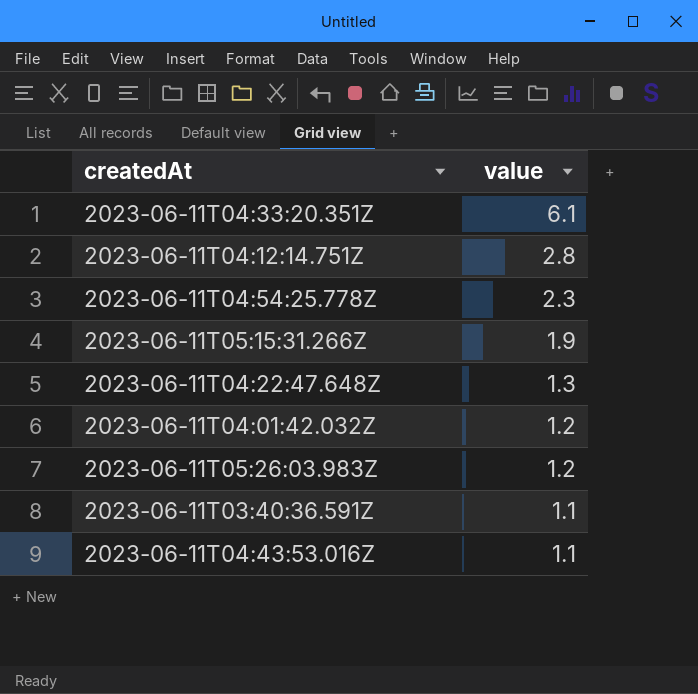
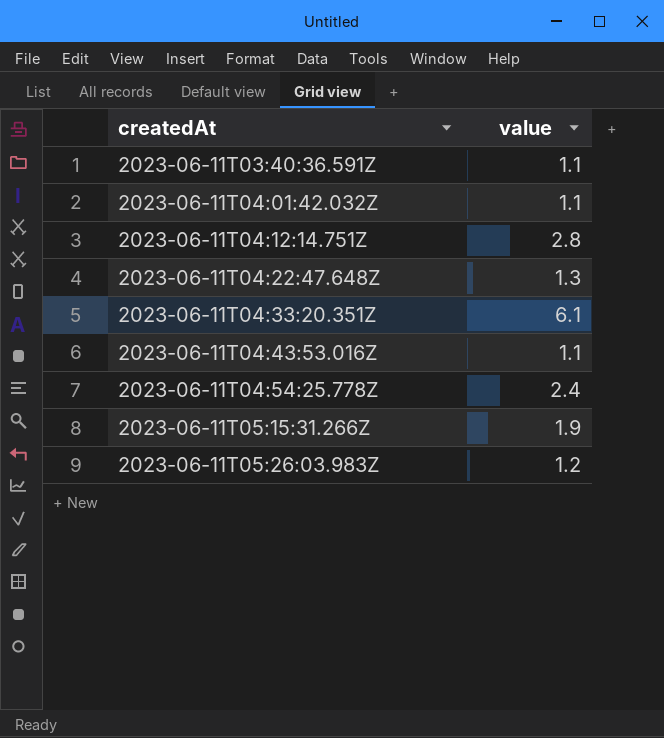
row order: value descending -> createdAt ascending
2023-06-11T04:01:42.032Z | value: 1.2 -> 1.1
2023-06-11T04:54:25.778Z | value: 2.3 -> 2.4

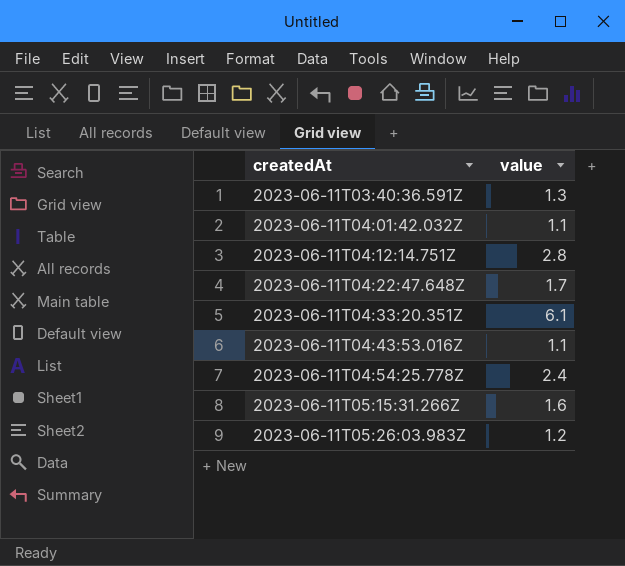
2023-06-11T03:40:36.591Z | value: 1.1 -> 1.3
2023-06-11T04:22:47.648Z | value: 1.3 -> 1.7
2023-06-11T05:15:31.266Z | value: 1.9 -> 1.6

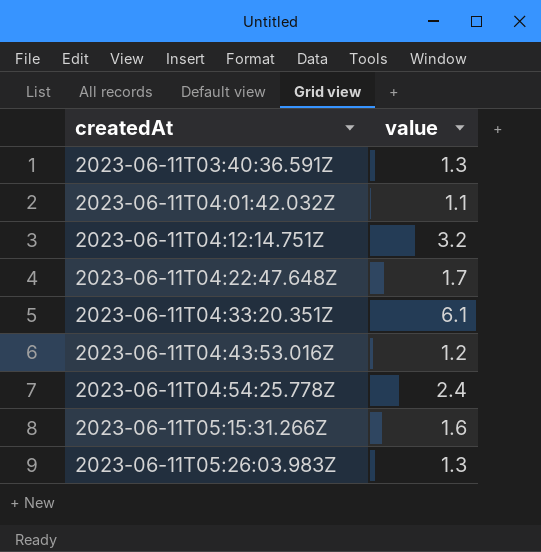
2023-06-11T04:12:14.751Z | value: 2.8 -> 3.2
2023-06-11T04:43:53.016Z | value: 1.1 -> 1.2
2023-06-11T05:26:03.983Z | value: 1.2 -> 1.3

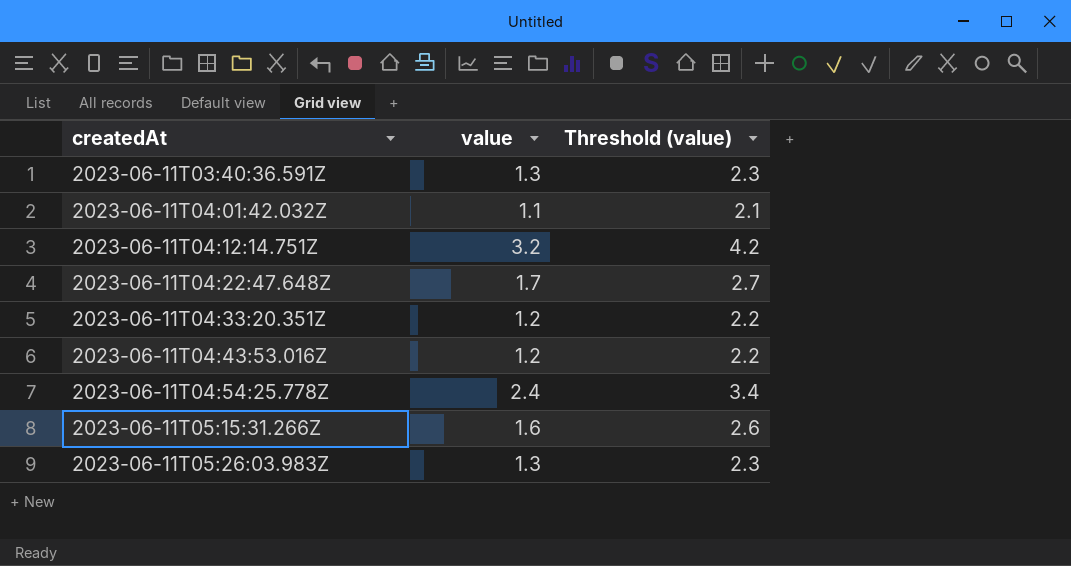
column Threshold (value) | formula: none -> [value] + 1
2023-06-11T04:33:20.351Z | value: 6.1 -> 1.2

